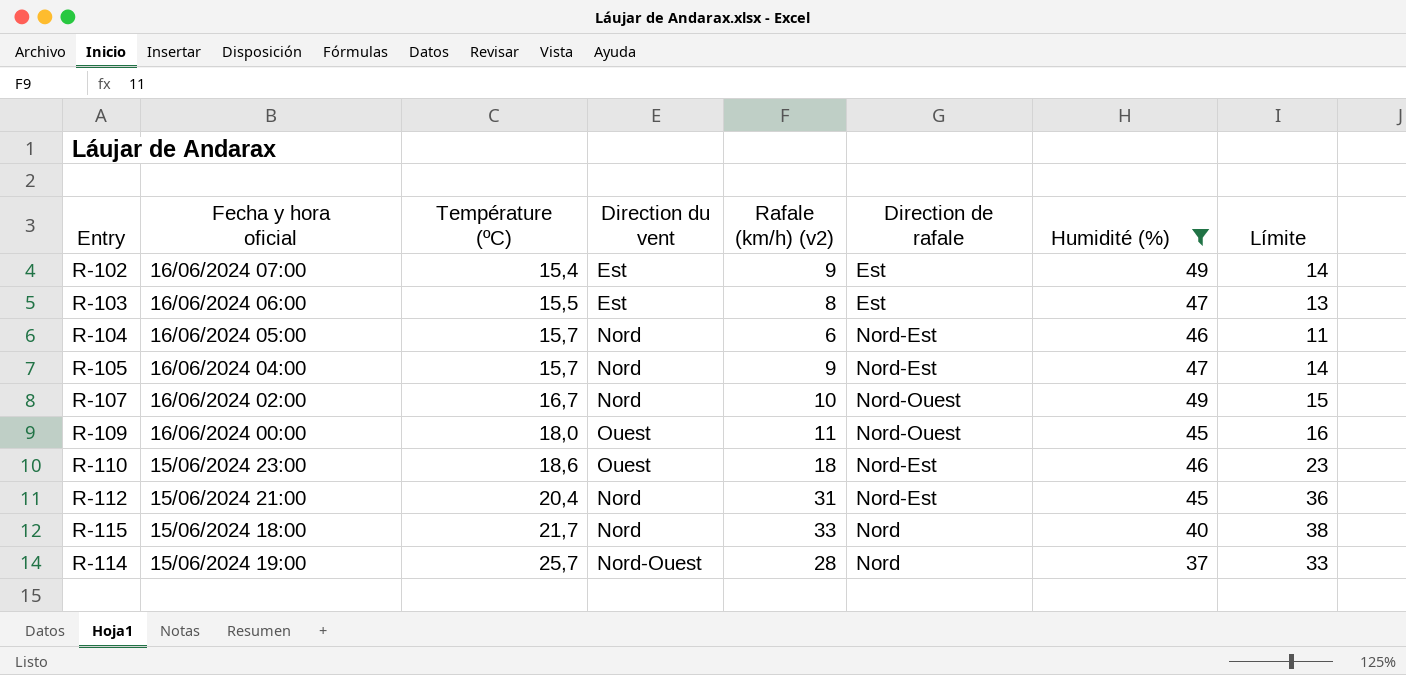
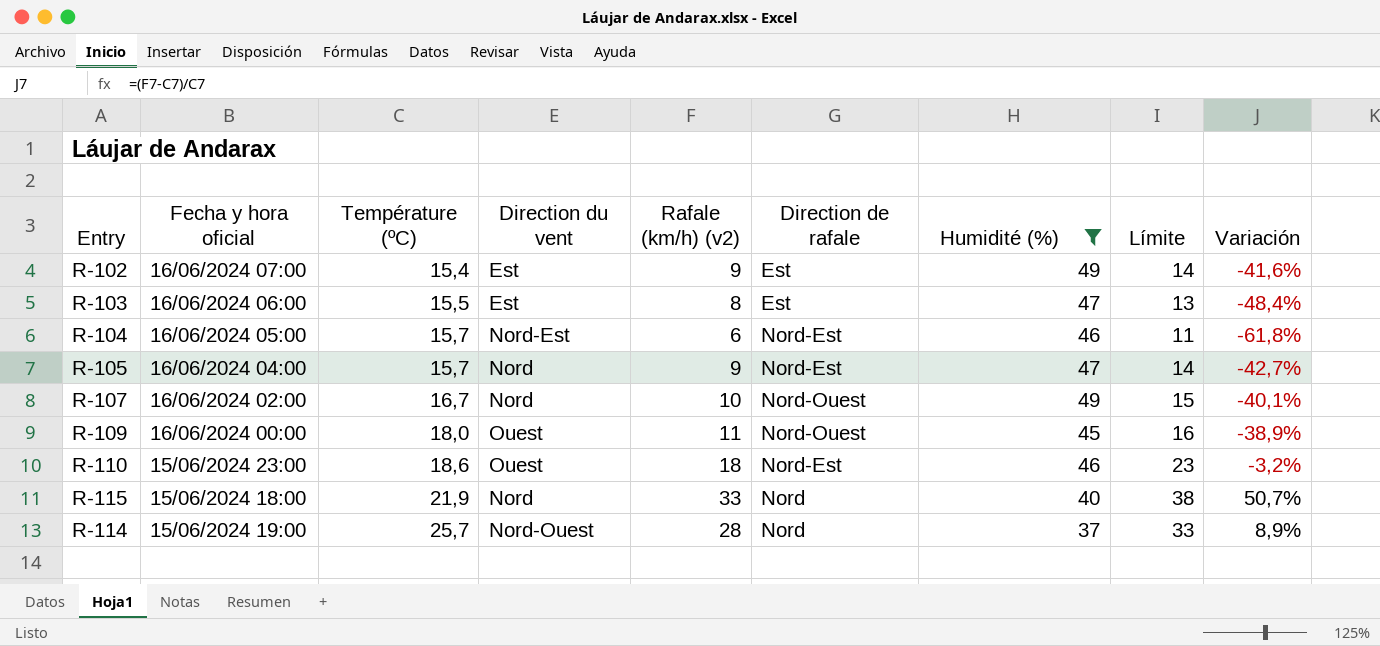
column Variación | formula: none -> ([Rafale (km/h) (v2)] - [Température (ºC)]) / [Température (ºC)]
row R-112: 15/06/2024 21:00 | 20,4 | Nord | 31 | Nord-Est | 45 | 36 -> none
R-104 | Direction du vent: Nord -> Nord-Est
R-115 | Température (ºC): 21,7 -> 21,9

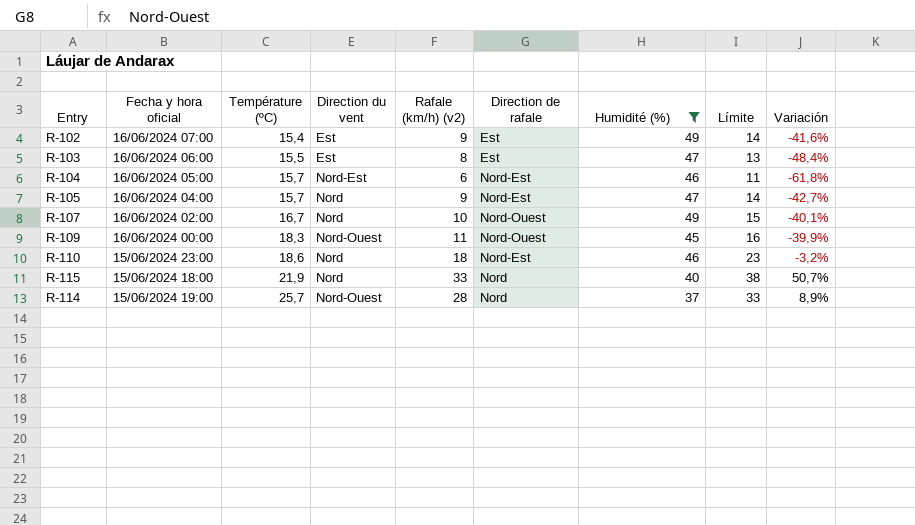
R-109 | Température (ºC): 18,0 -> 18,3
R-109 | Direction du vent: Ouest -> Nord-Ouest
R-109 | Variación: -38,9% -> -39,9%
R-110 | Direction du vent: Ouest -> Nord

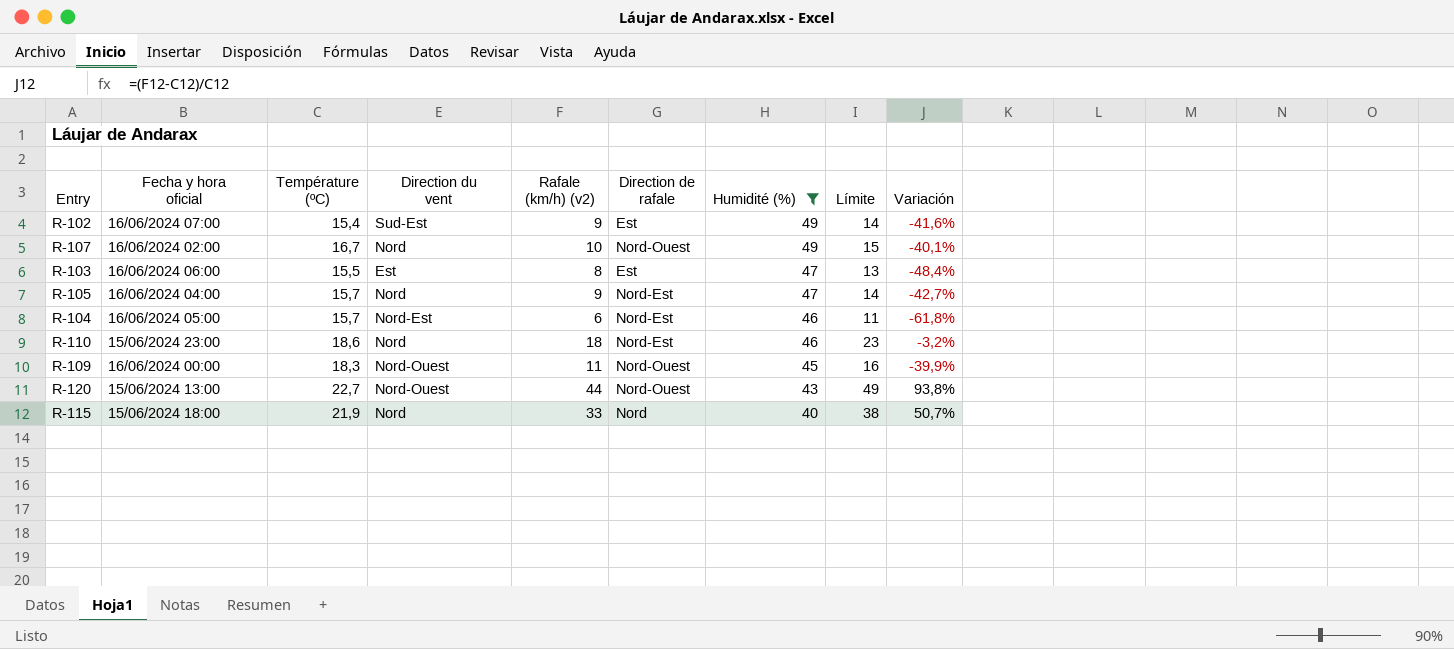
row order: Température (ºC) ascending -> Humidité (%) descending
row R-114: 15/06/2024 19:00 | 25,7 | Nord-Ouest | 28 | Nord | 37 | 33 | 8,9% -> none
R-102 | Direction du vent: Est -> Sud-Est
row R-120: none -> 15/06/2024 13:00 | 22,7 | Nord-Ouest | 44 | Nord-Ouest | 43 | 49 | 93,8%

